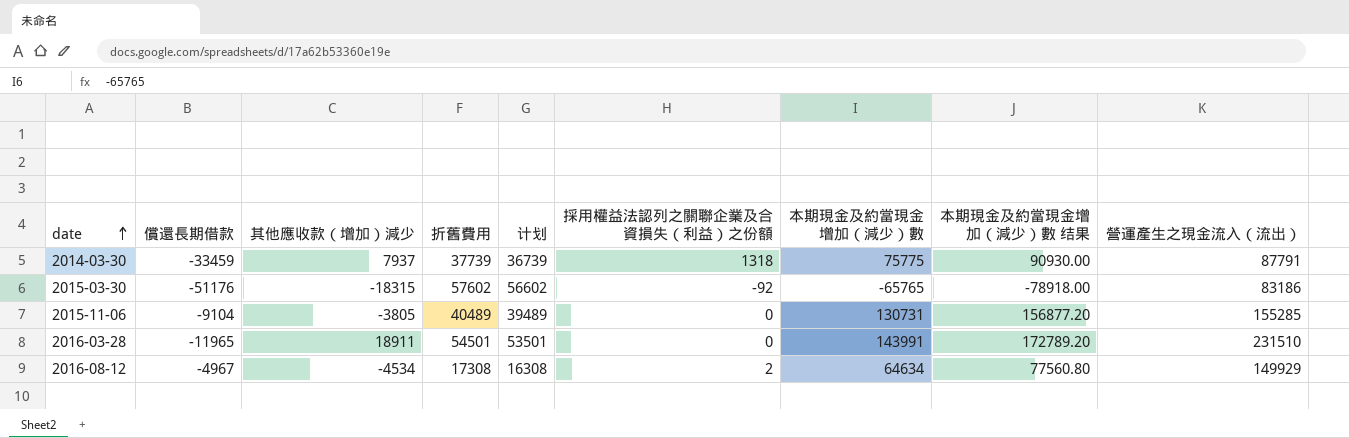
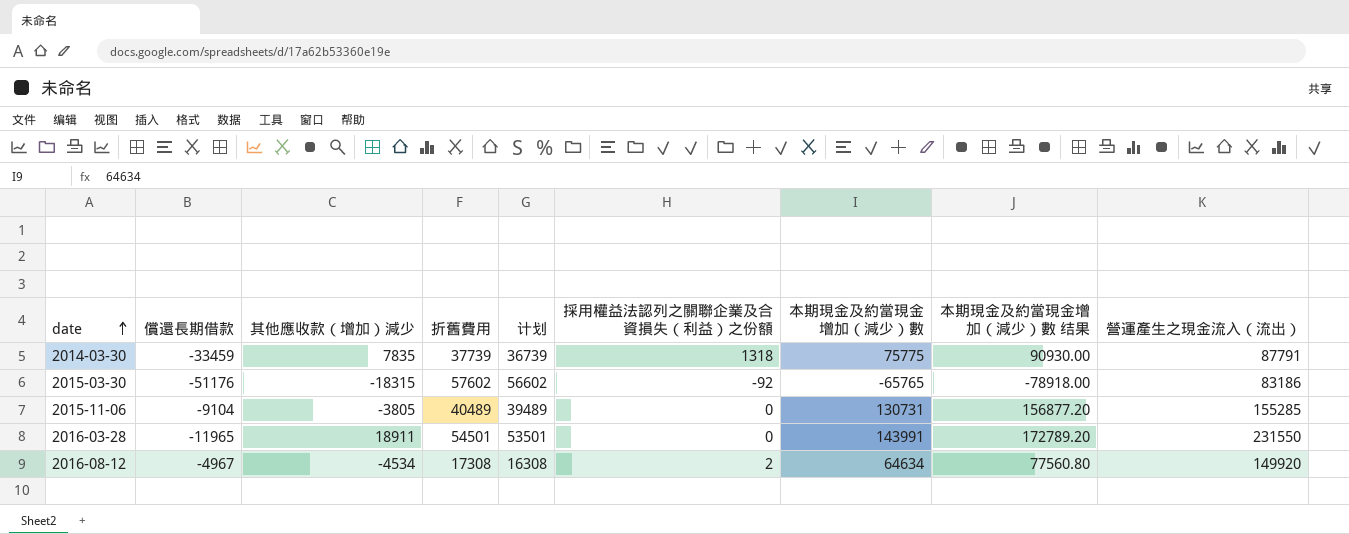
2014-03-30 | 其他應收款（增加）減少: 7937 -> 7835
2016-03-28 | 營運產生之現金流入（流出）: 231510 -> 231550
2016-08-12 | 營運產生之現金流入（流出）: 149929 -> 149920

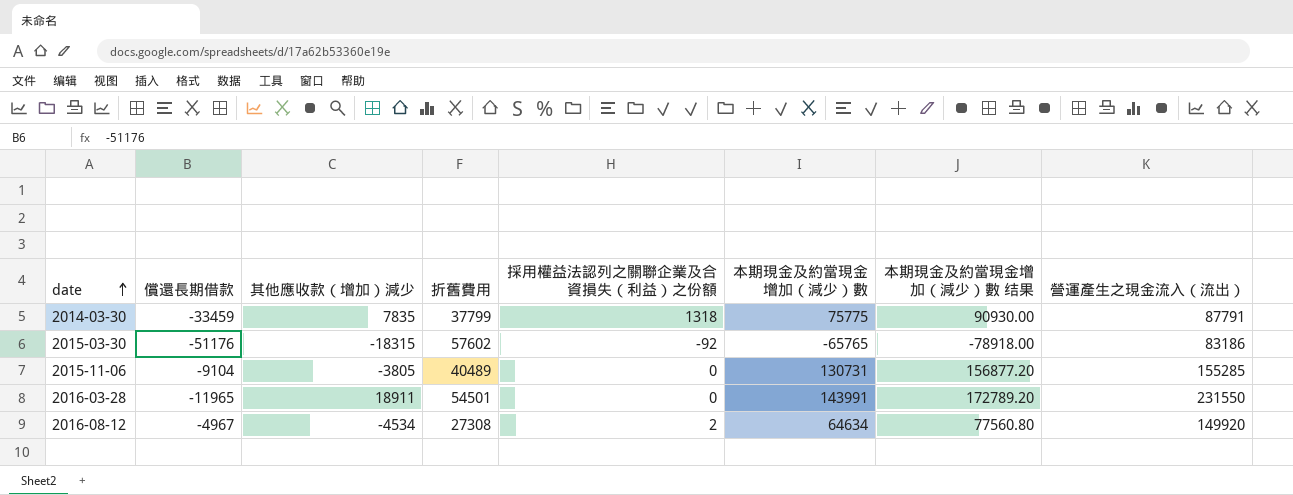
column 计划 | formula: [折舊費用] - 1000 -> none
2014-03-30 | 折舊費用: 37739 -> 37799
2016-08-12 | 折舊費用: 17308 -> 27308

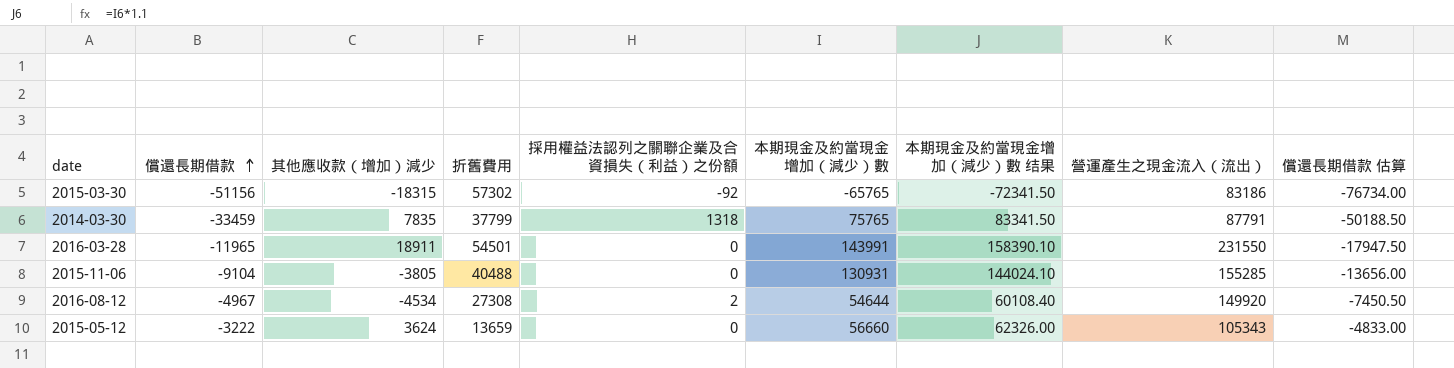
row order: date ascending -> 償還長期借款 ascending
column 本期現金及約當現金增加（減少）數 结果 | formula: [本期現金及約當現金增加（減少）數] * 1.2 -> [本期現金及約當現金增加（減少）數] * 1.1
column 償還長期借款 估算 | formula: none -> [償還長期借款] * 1.5
2015-03-30 | 償還長期借款: -51176 -> -51156
2015-03-30 | 折舊費用: 57602 -> 57302
2014-03-30 | 本期現金及約當現金增加（減少）數: 75775 -> 75765
2015-11-06 | 折舊費用: 40489 -> 40488
2015-11-06 | 本期現金及約當現金增加（減少）數: 130731 -> 130931
2016-08-12 | 本期現金及約當現金增加（減少）數: 64634 -> 54644
row 2015-05-12: none -> -3222 | 3624 | 13659 | 0 | 56660 | 62326.00 | 105343 | -4833.00

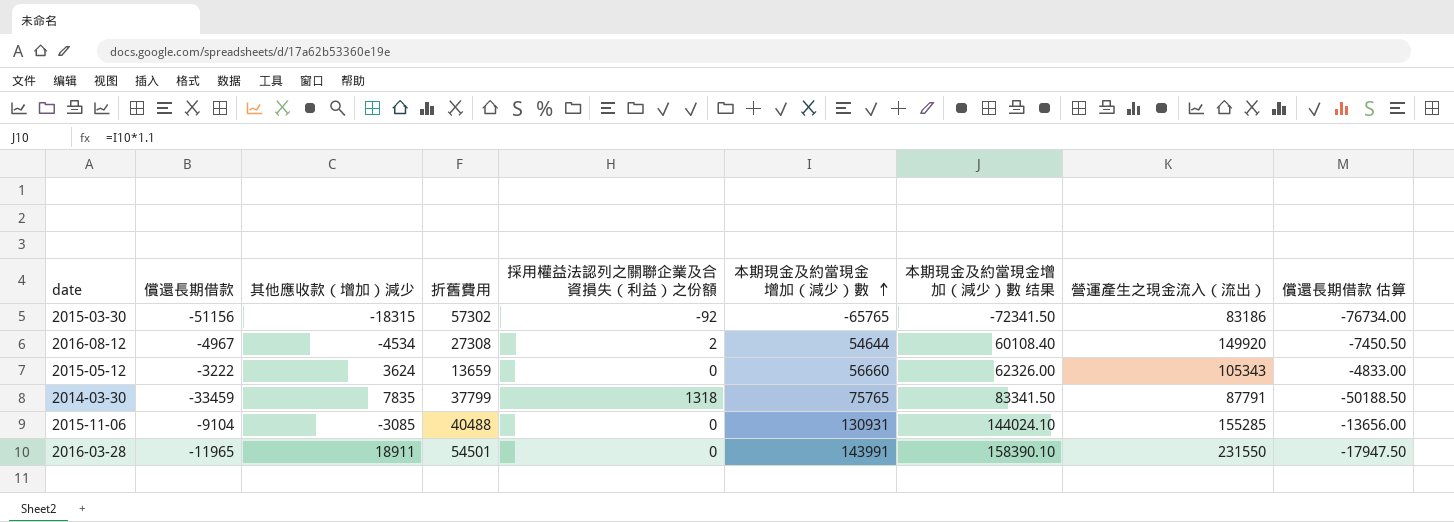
row order: 償還長期借款 ascending -> 本期現金及約當現金增加（減少）數 ascending
2015-11-06 | 其他應收款（增加）減少: -3805 -> -3085

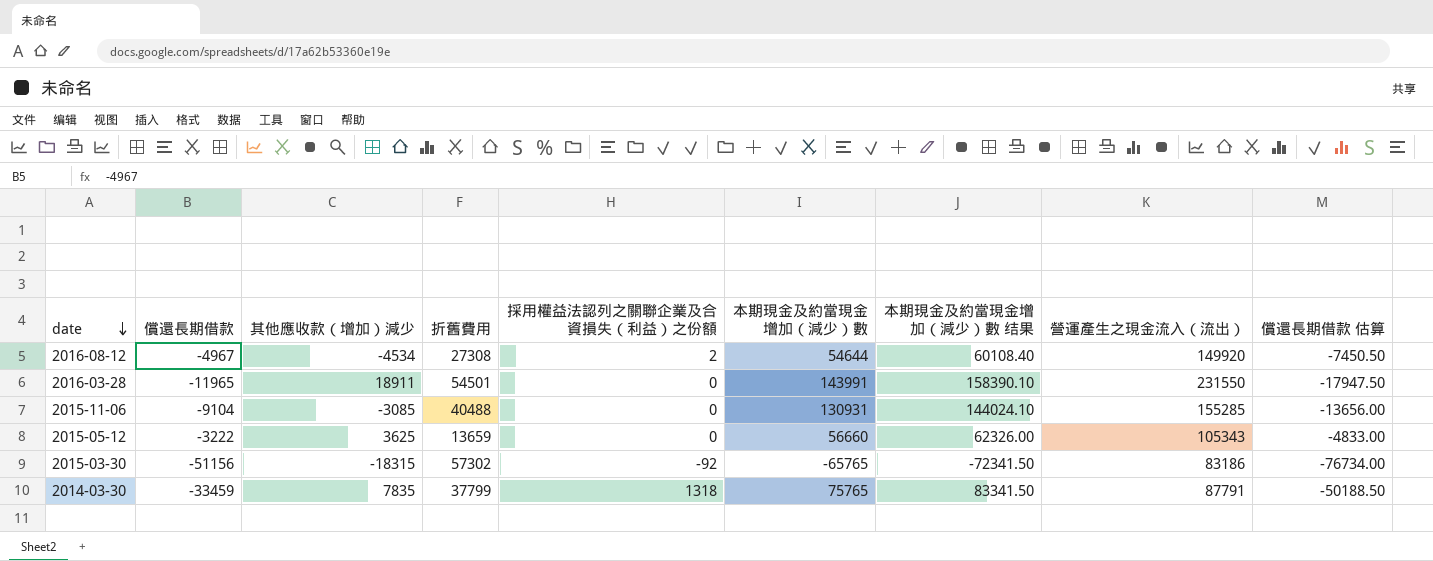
row order: 本期現金及約當現金增加（減少）數 ascending -> date descending
2015-05-12 | 其他應收款（增加）減少: 3624 -> 3625

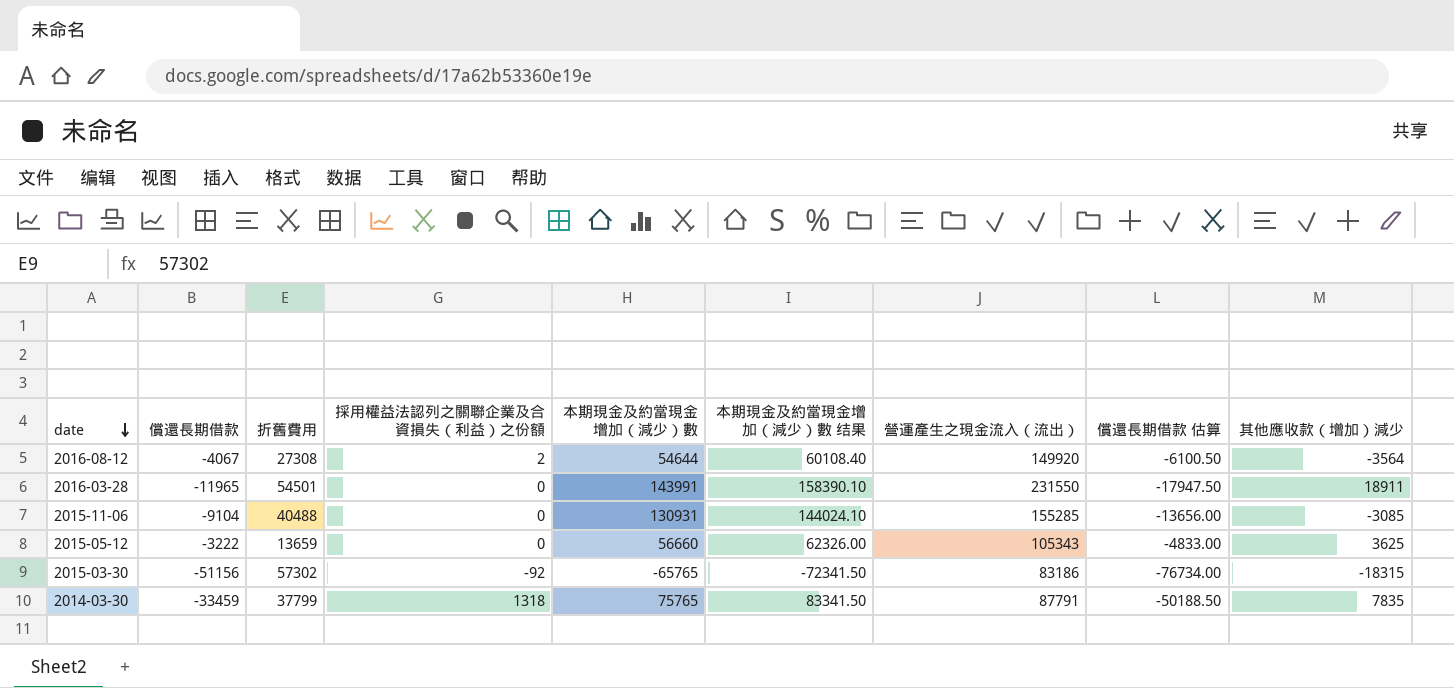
column 其他應收款（增加）減少 | position: 3 -> 9
2016-08-12 | 償還長期借款: -4967 -> -4067
2016-08-12 | 償還長期借款 估算: -7450.50 -> -6100.50
2016-08-12 | 其他應收款（增加）減少: -4534 -> -3564

